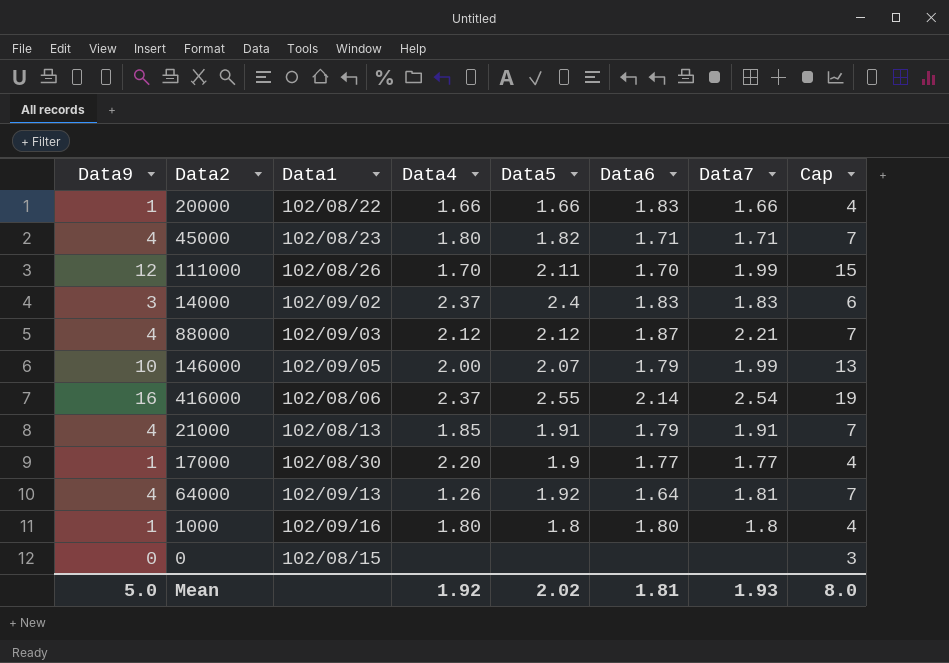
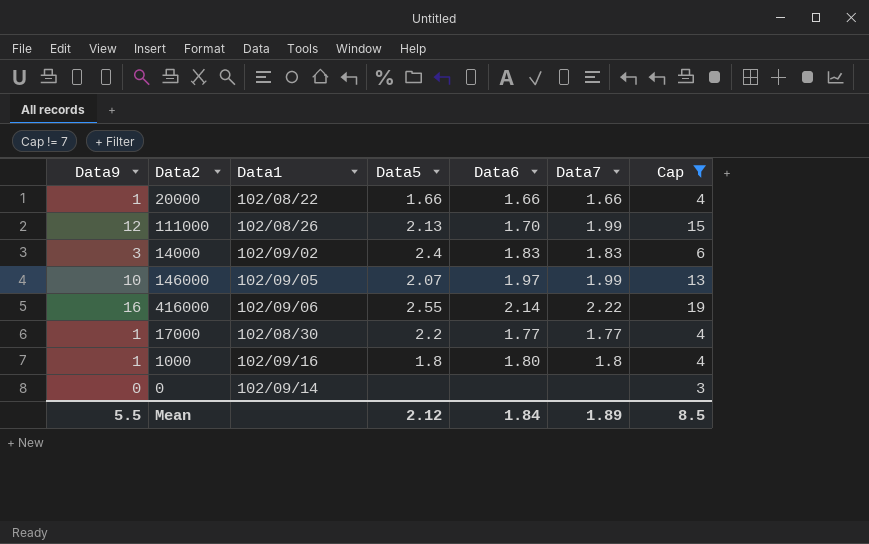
filter: none -> Cap != 7
column Data4 | position: 4 -> none
20000 | Data6: 1.83 -> 1.66
111000 | Data5: 2.11 -> 2.13
146000 | Data6: 1.79 -> 1.97
416000 | Data1: 102/08/06 -> 102/09/06
416000 | Data7: 2.54 -> 2.22
17000 | Data5: 1.9 -> 2.2
0 | Data1: 102/08/15 -> 102/09/14
Mean | Data9: 5.0 -> 5.5
Mean | Data5: 2.02 -> 2.12
Mean | Data6: 1.81 -> 1.84
Mean | Data7: 1.93 -> 1.89
Mean | Cap: 8.0 -> 8.5

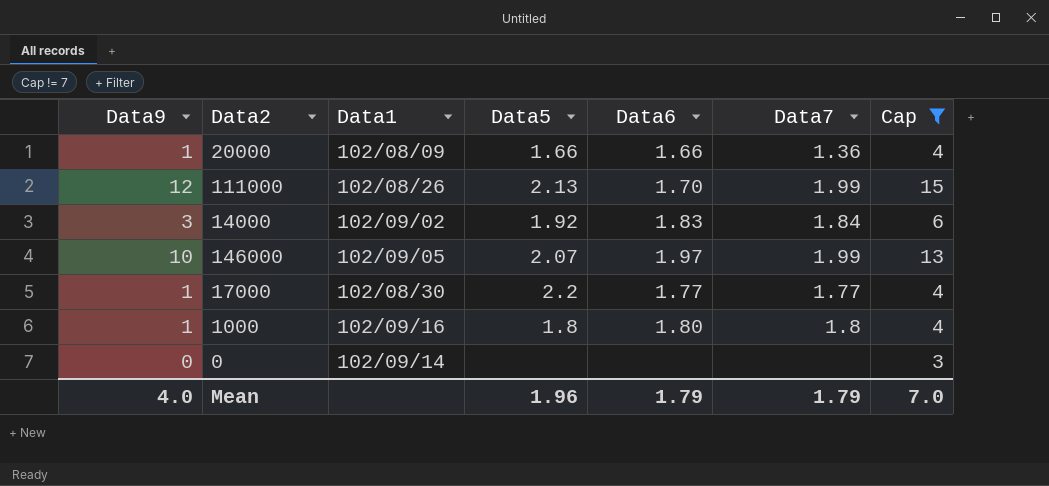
row 416000: 16 | 102/09/06 | 2.55 | 2.14 | 2.22 | 19 -> none
20000 | Data1: 102/08/22 -> 102/08/09
20000 | Data7: 1.66 -> 1.36
14000 | Data5: 2.4 -> 1.92
14000 | Data7: 1.83 -> 1.84
Mean | Data9: 5.5 -> 4.0
Mean | Data5: 2.12 -> 1.96
Mean | Data6: 1.84 -> 1.79
Mean | Data7: 1.89 -> 1.79
Mean | Cap: 8.5 -> 7.0

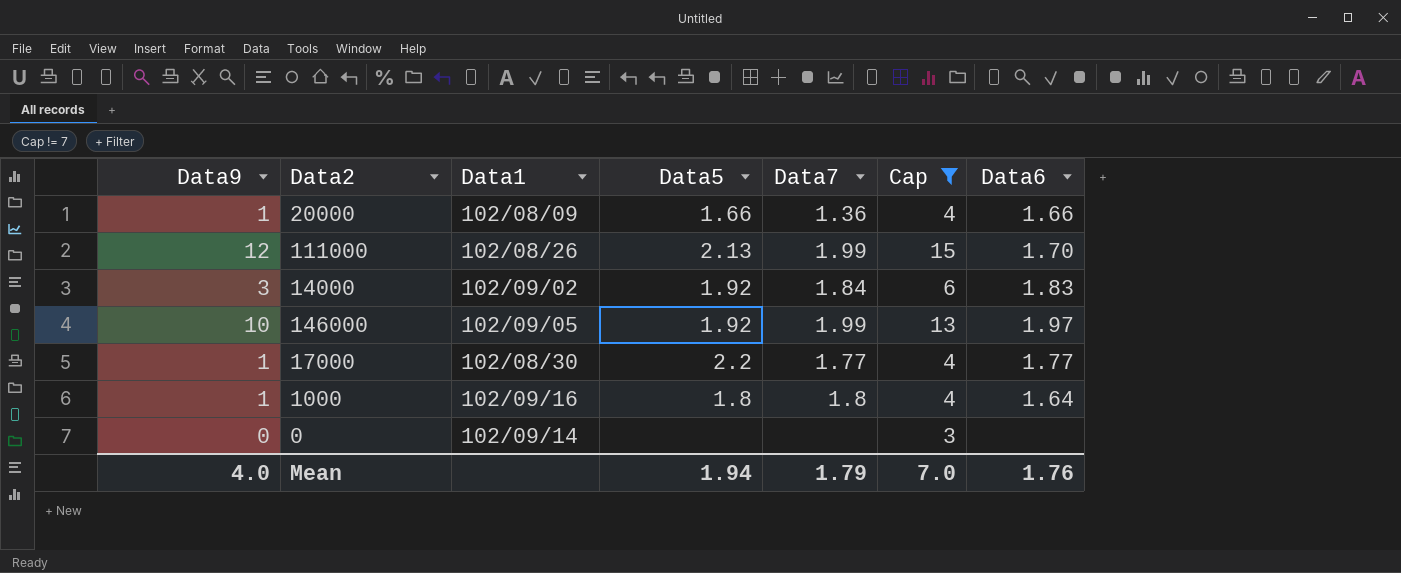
column Data6 | position: 5 -> 7
146000 | Data5: 2.07 -> 1.92
1000 | Data6: 1.80 -> 1.64
Mean | Data5: 1.96 -> 1.94
Mean | Data6: 1.79 -> 1.76

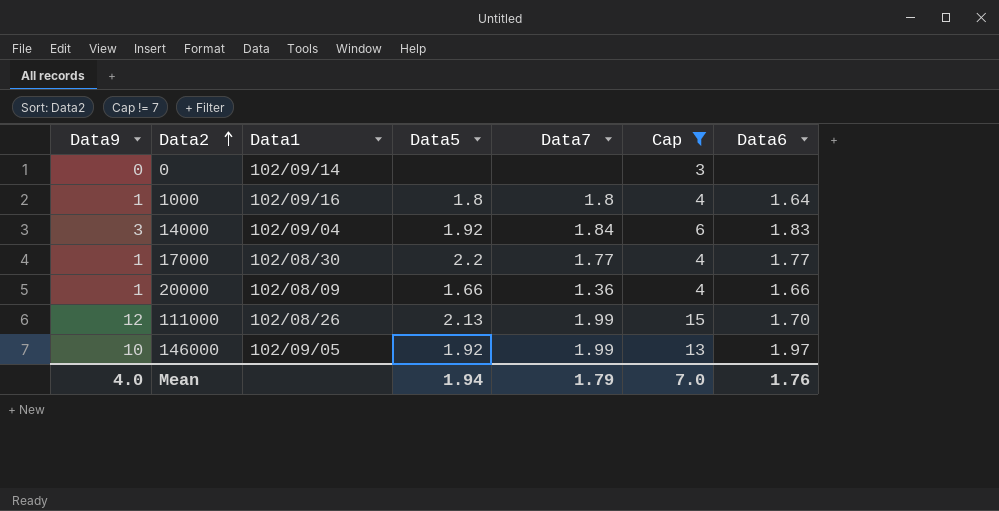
row order: none -> Data2 ascending
14000 | Data1: 102/09/02 -> 102/09/04

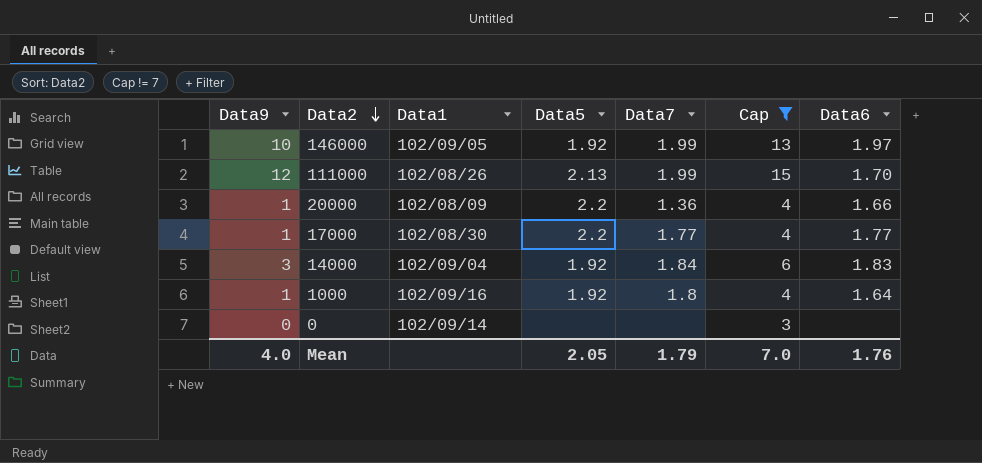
row order: Data2 ascending -> Data2 descending
20000 | Data5: 1.66 -> 2.2
1000 | Data5: 1.8 -> 1.92
Mean | Data5: 1.94 -> 2.05

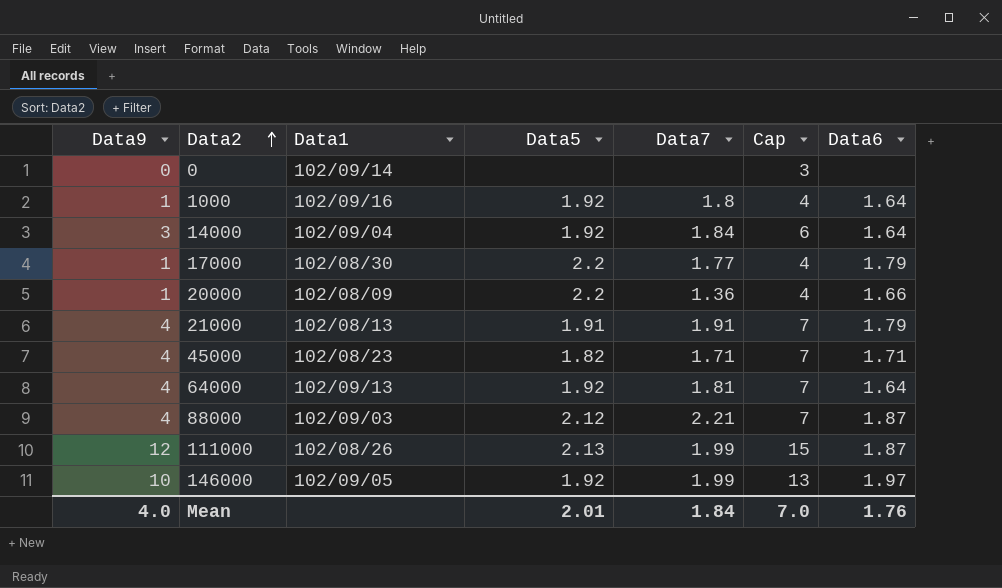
filter: Cap != 7 -> none
row order: Data2 descending -> Data2 ascending
14000 | Data6: 1.83 -> 1.64
17000 | Data6: 1.77 -> 1.79
111000 | Data6: 1.70 -> 1.87
Mean | Data5: 2.05 -> 2.01
Mean | Data7: 1.79 -> 1.84

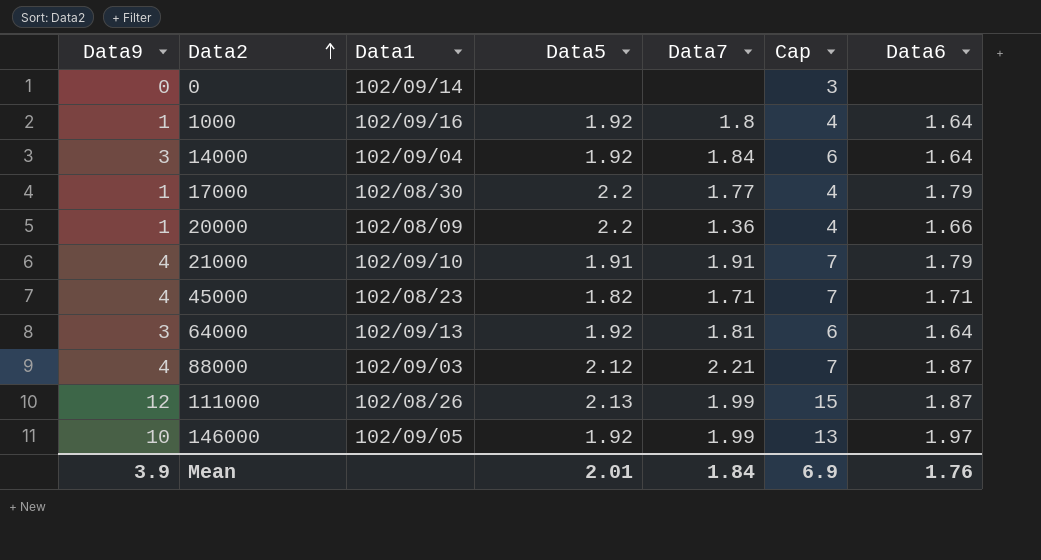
21000 | Data1: 102/08/13 -> 102/09/10
64000 | Data9: 4 -> 3
64000 | Cap: 7 -> 6
Mean | Data9: 4.0 -> 3.9
Mean | Cap: 7.0 -> 6.9

